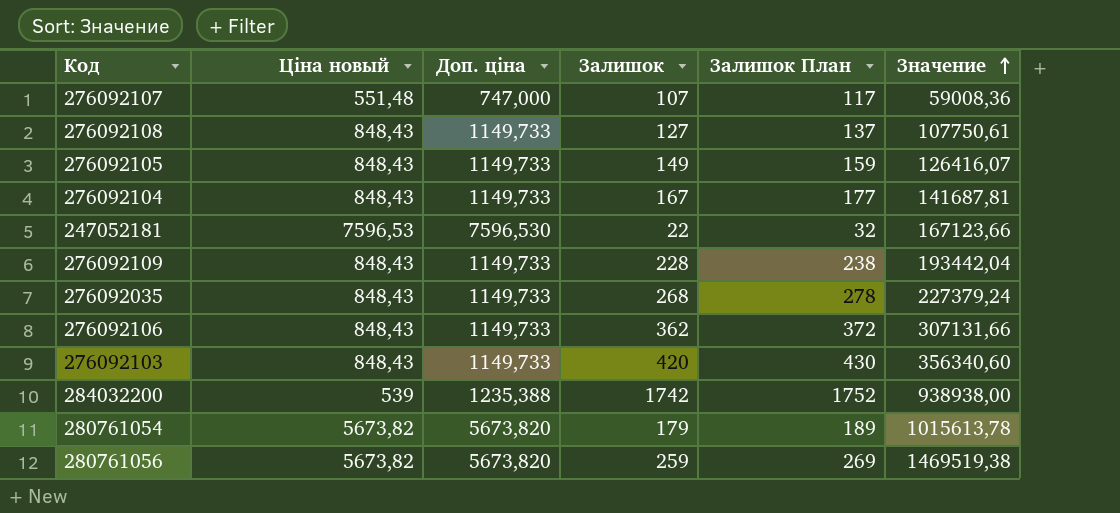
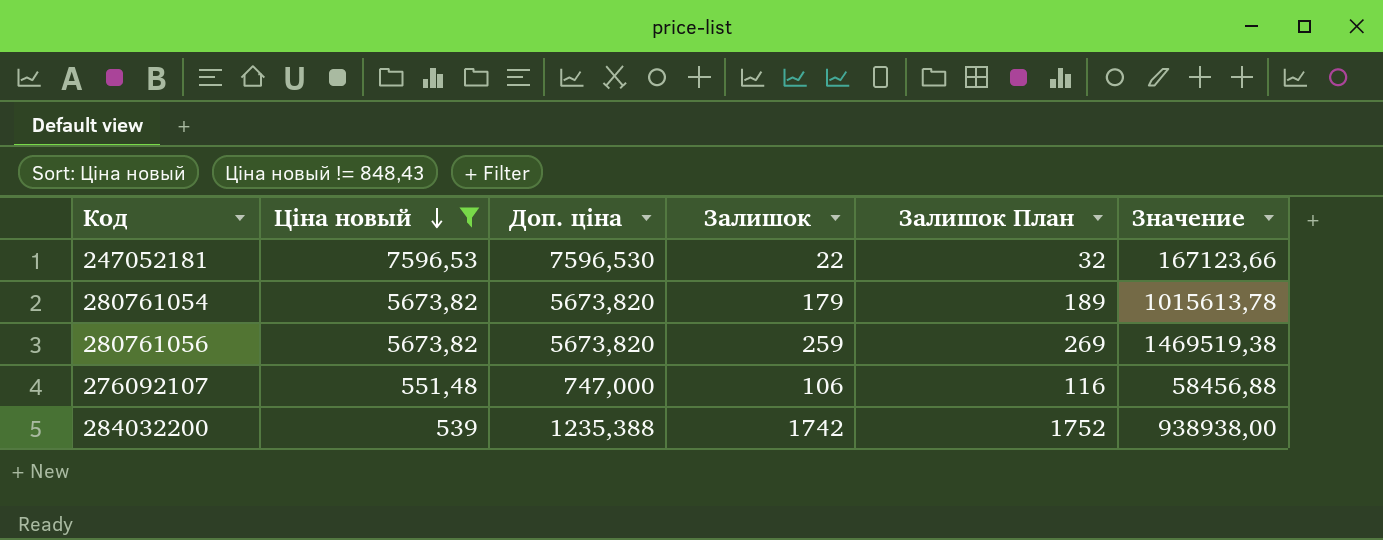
filter: none -> Ціна новый != 848,43
row order: Значение ascending -> Ціна новый descending
276092107 | Залишок: 107 -> 106
276092107 | Залишок План: 117 -> 116
276092107 | Значение: 59008,36 -> 58456,88

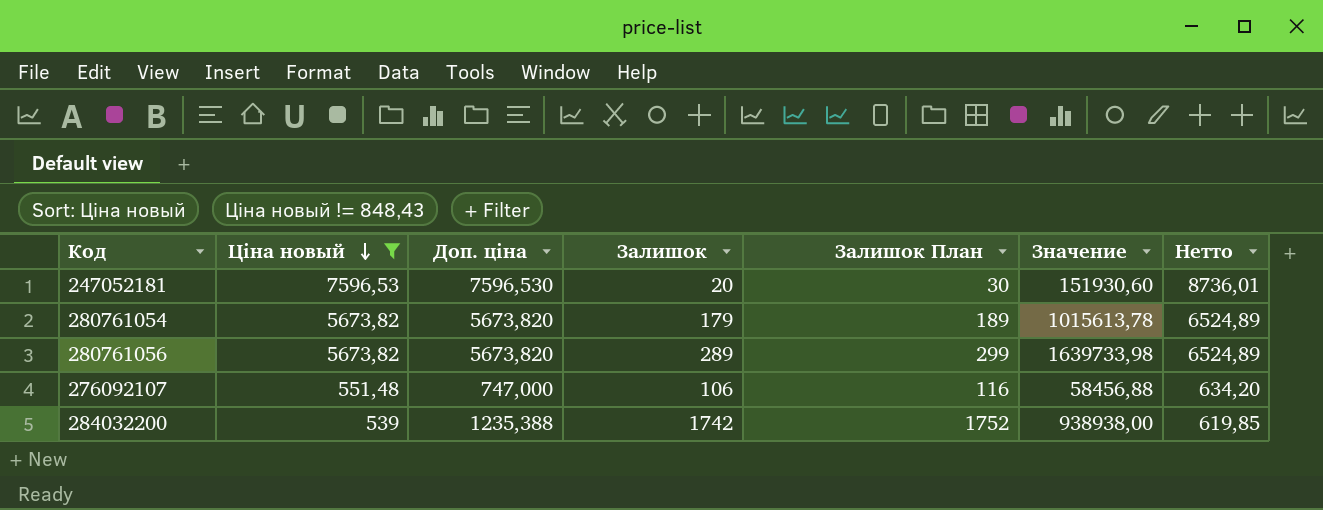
column Нетто | formula: none -> [Ціна новый] * 1,15
247052181 | Залишок: 22 -> 20
247052181 | Залишок План: 32 -> 30
247052181 | Значение: 167123,66 -> 151930,60
280761056 | Залишок: 259 -> 289
280761056 | Залишок План: 269 -> 299
280761056 | Значение: 1469519,38 -> 1639733,98

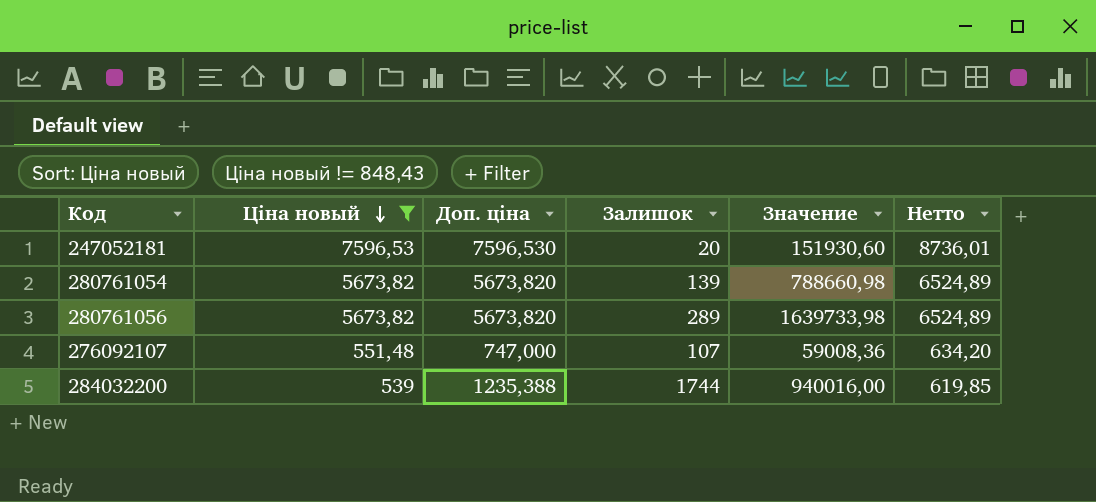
column Залишок План | formula: [Залишок] + 10 -> none
280761054 | Залишок: 179 -> 139
280761054 | Значение: 1015613,78 -> 788660,98
276092107 | Залишок: 106 -> 107
276092107 | Значение: 58456,88 -> 59008,36
284032200 | Залишок: 1742 -> 1744
284032200 | Значение: 938938,00 -> 940016,00

